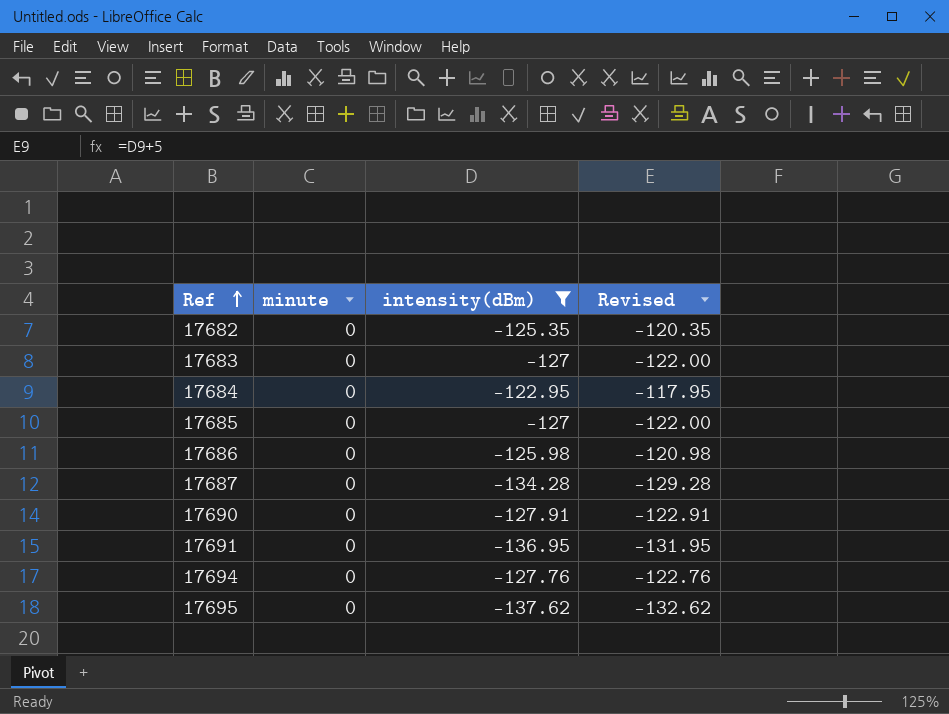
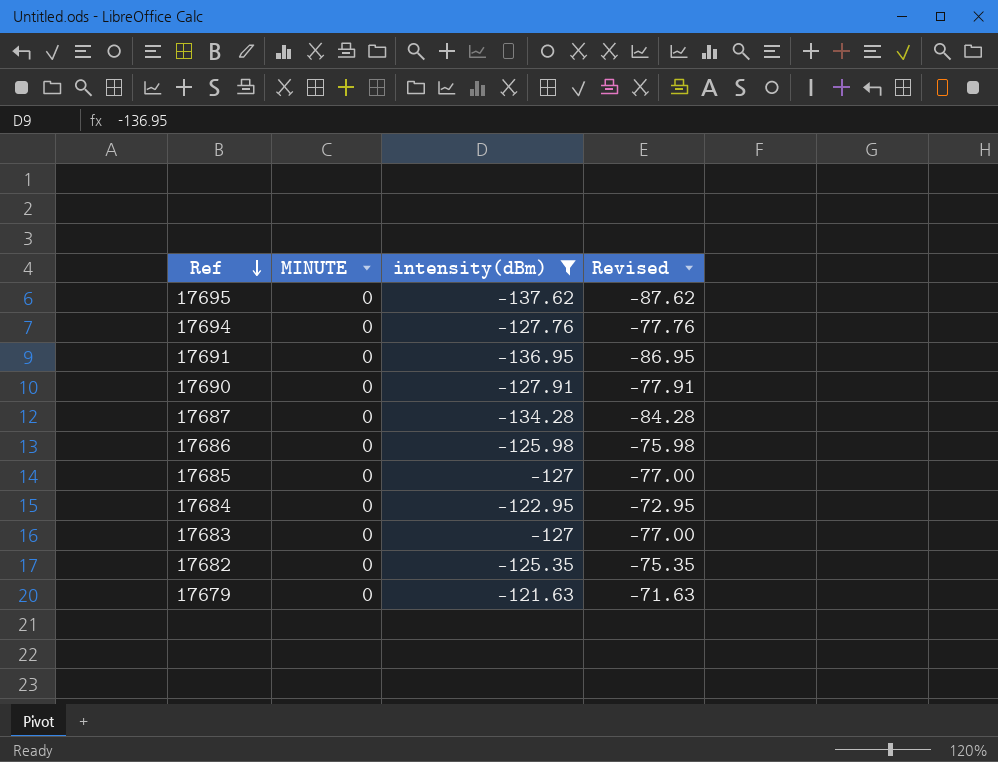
row order: Ref ascending -> Ref descending
column name: minute -> MINUTE
column Revised | formula: [intensity(dBm)] + 5 -> [intensity(dBm)] + 50
row 17679: none -> 0 | -121.63 | -71.63

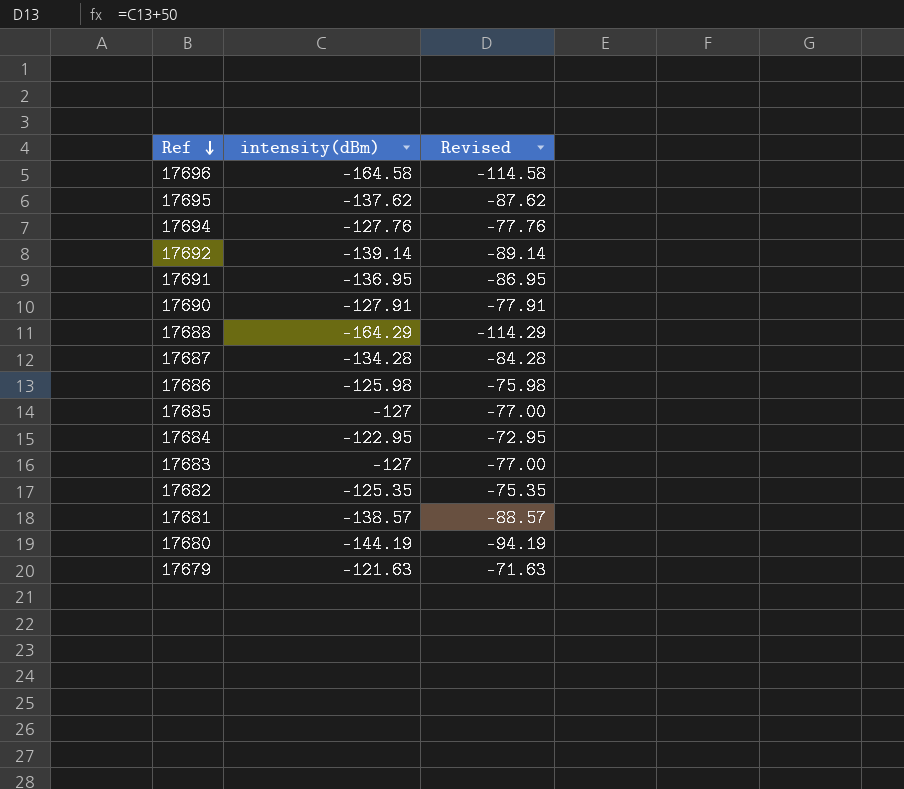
filter: intensity(dBm) >= -137.62 -> none
column MINUTE | position: 2 -> none

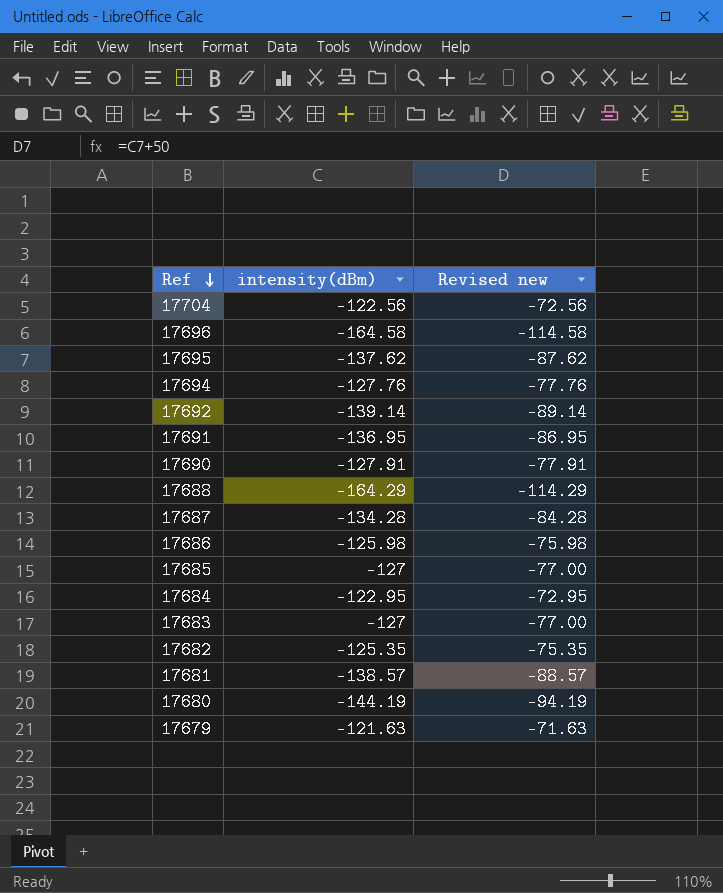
column name: Revised -> Revised new
row 17704: none -> -122.56 | -72.56

